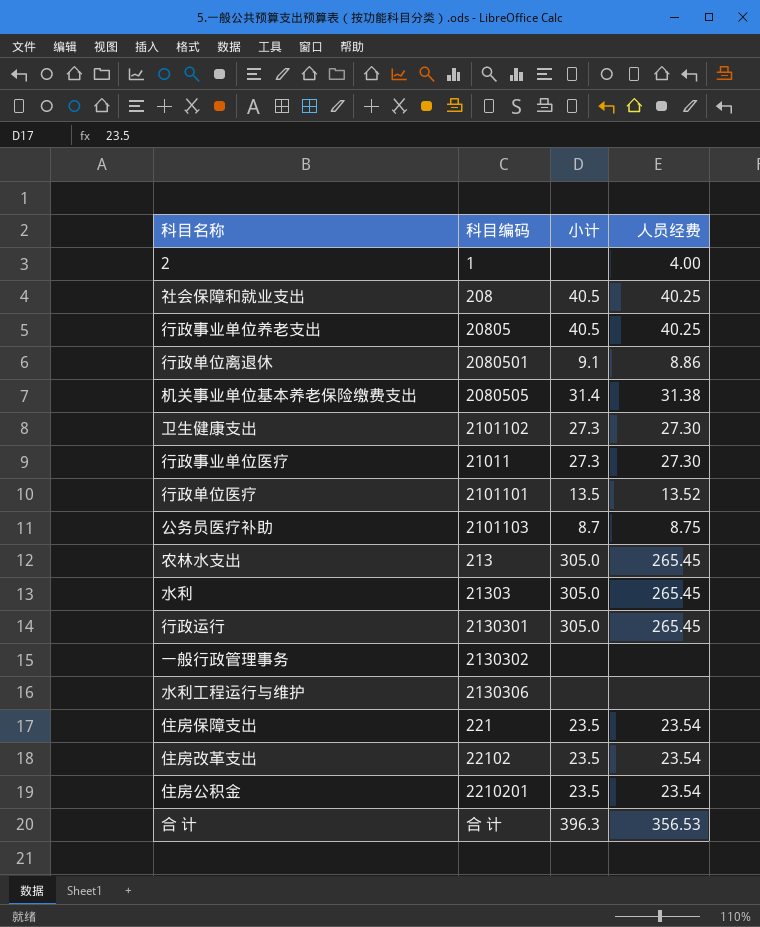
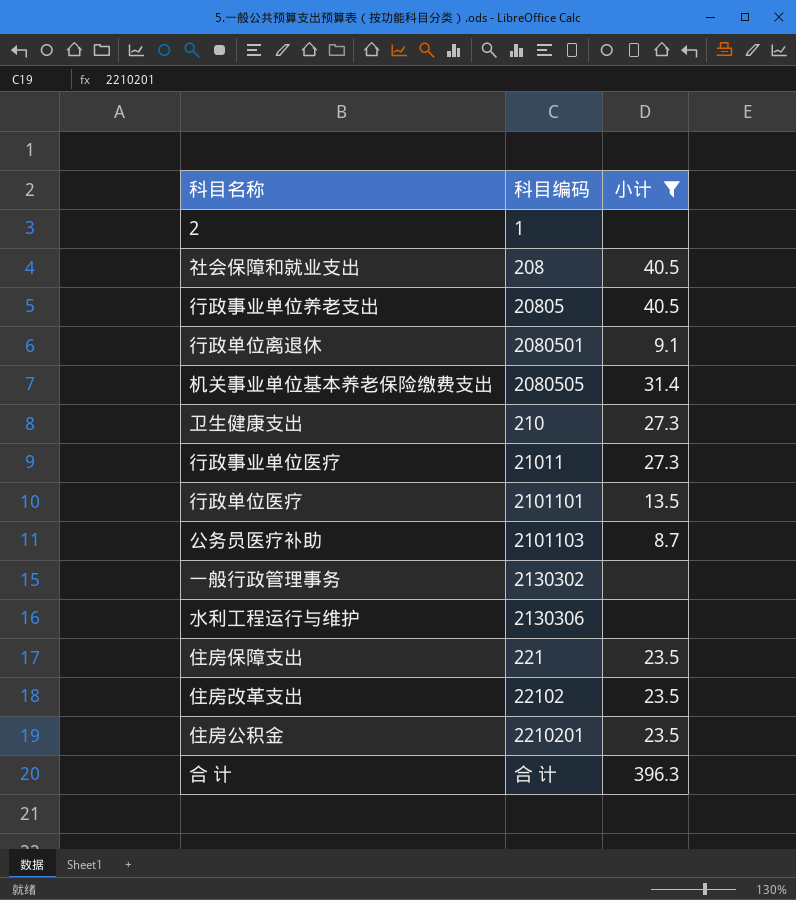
filter: none -> 小计 != 305.0
column 人员经费 | position: 4 -> none
卫生健康支出 | 科目编码: 2101102 -> 210

